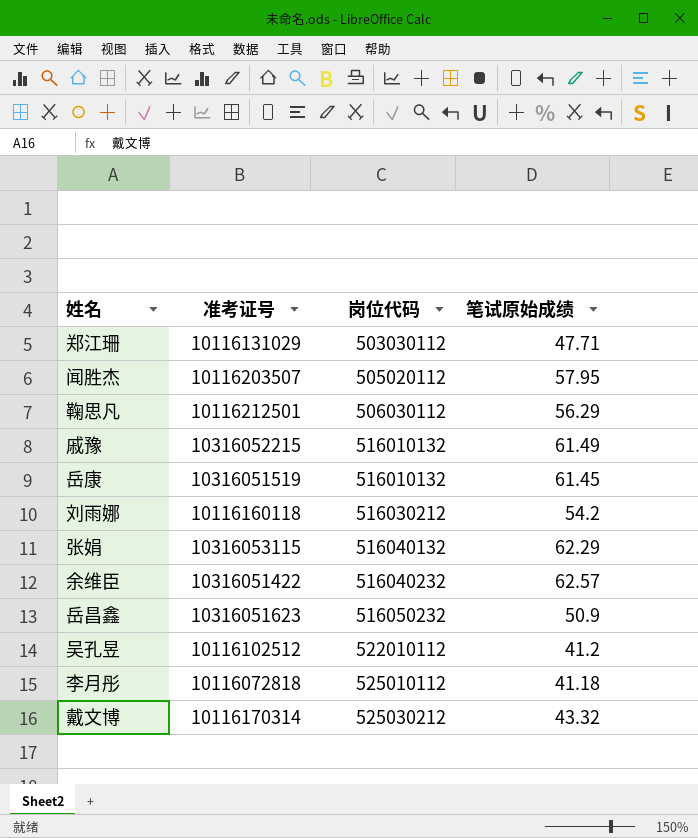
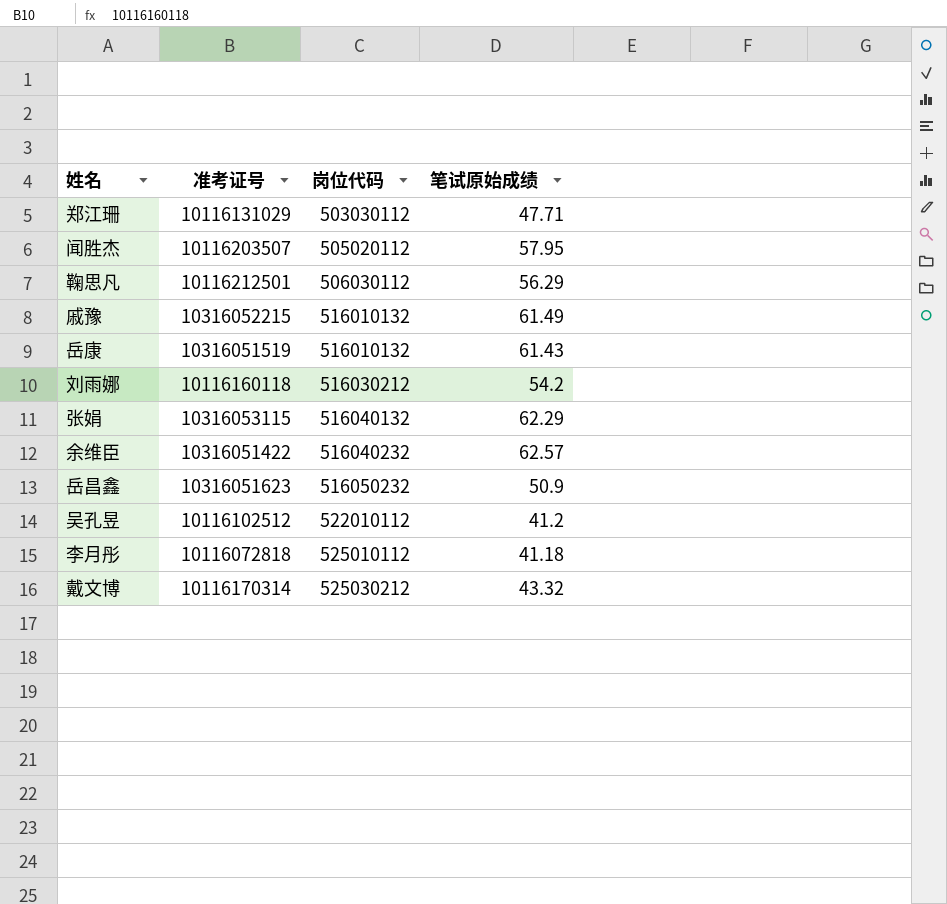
岳康 | 笔试原始成绩: 61.45 -> 61.43

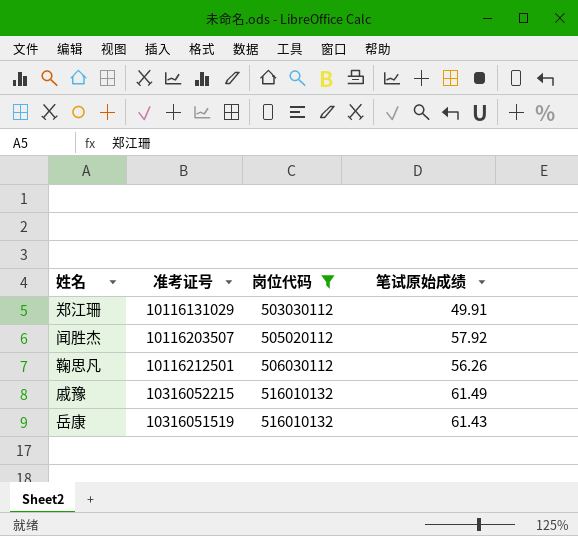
filter: none -> 岗位代码 <= 516010132
郑江珊 | 笔试原始成绩: 47.71 -> 49.91
闻胜杰 | 笔试原始成绩: 57.95 -> 57.92
鞠思凡 | 笔试原始成绩: 56.29 -> 56.26

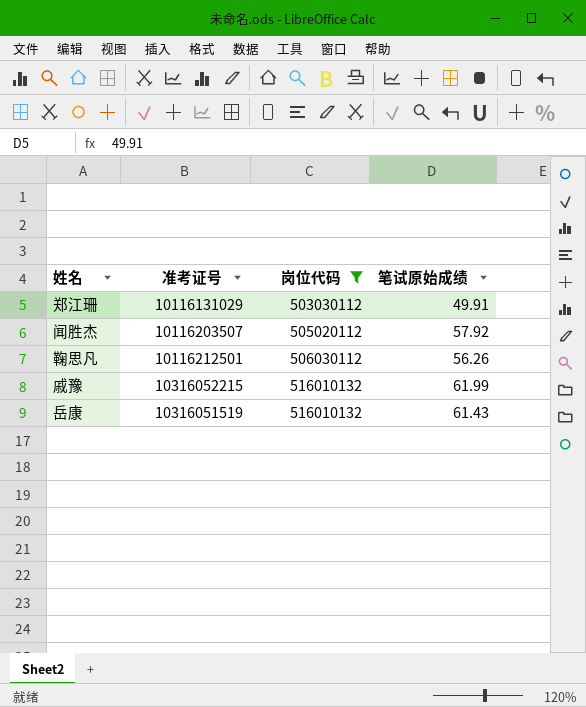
戚豫 | 笔试原始成绩: 61.49 -> 61.99

